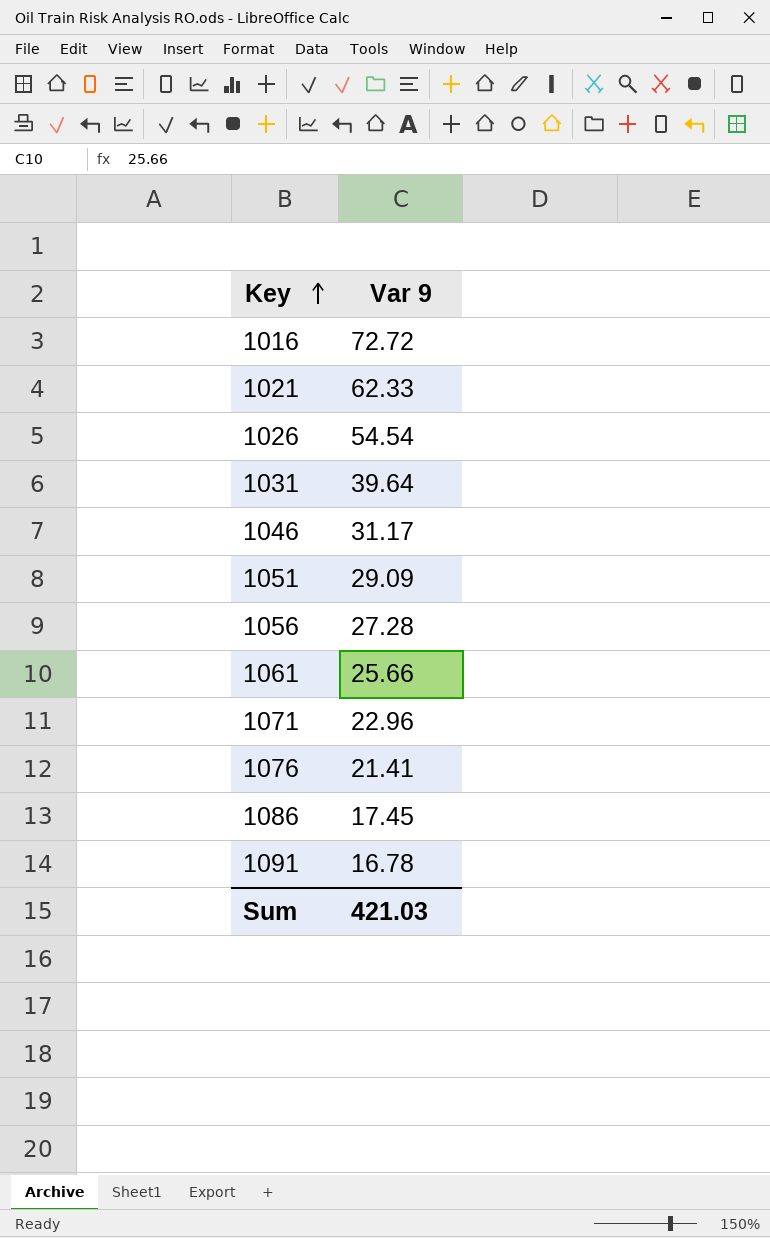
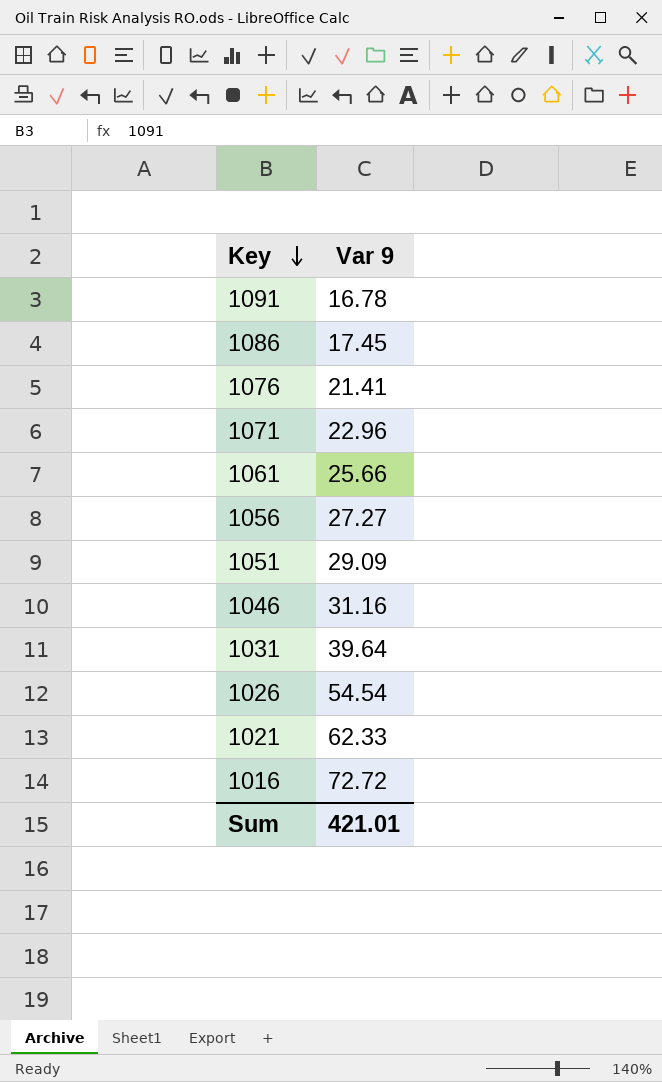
row order: Key ascending -> Key descending
1056 | Var 9: 27.28 -> 27.27
1046 | Var 9: 31.17 -> 31.16
Sum | Var 9: 421.03 -> 421.01

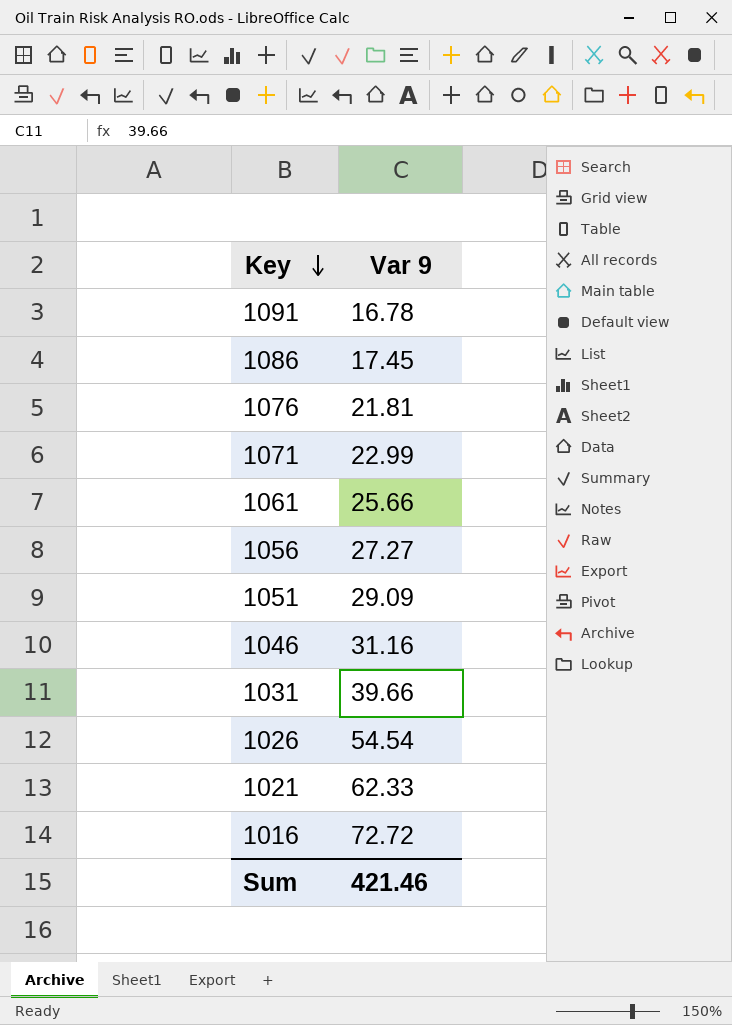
1076 | Var 9: 21.41 -> 21.81
1071 | Var 9: 22.96 -> 22.99
1031 | Var 9: 39.64 -> 39.66
Sum | Var 9: 421.01 -> 421.46

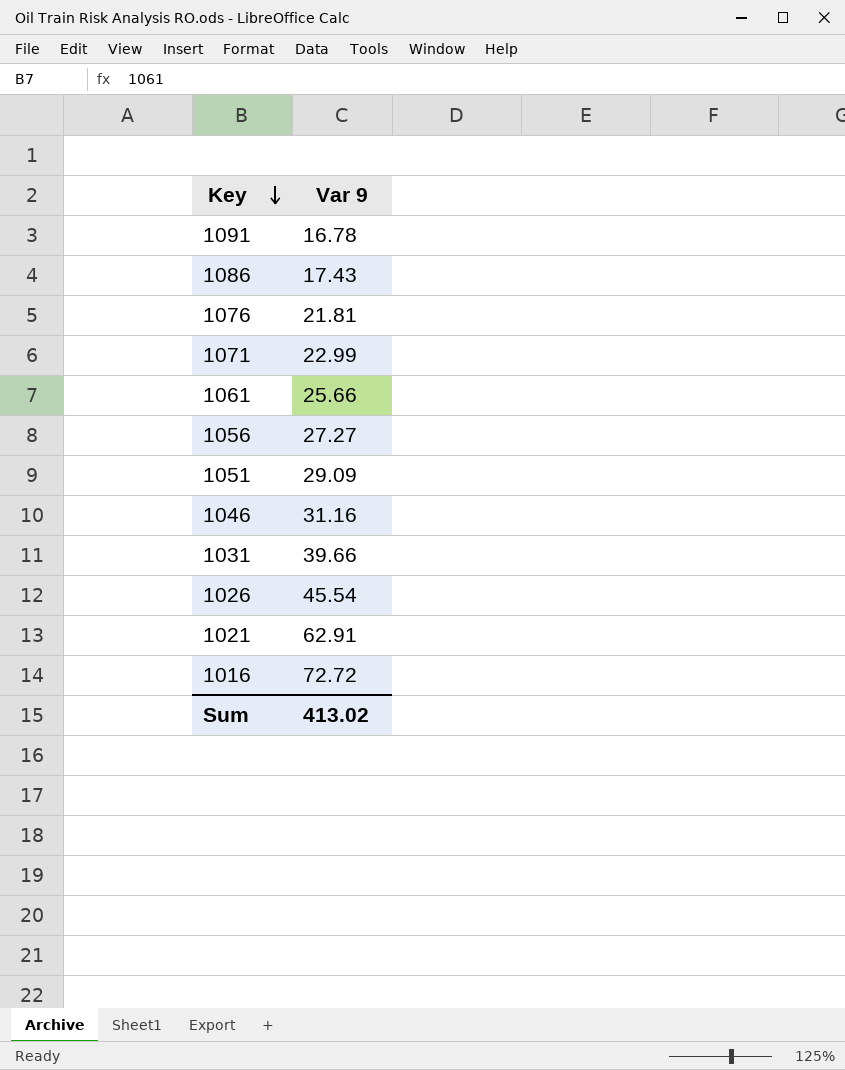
1086 | Var 9: 17.45 -> 17.43
1026 | Var 9: 54.54 -> 45.54
1021 | Var 9: 62.33 -> 62.91
Sum | Var 9: 421.46 -> 413.02

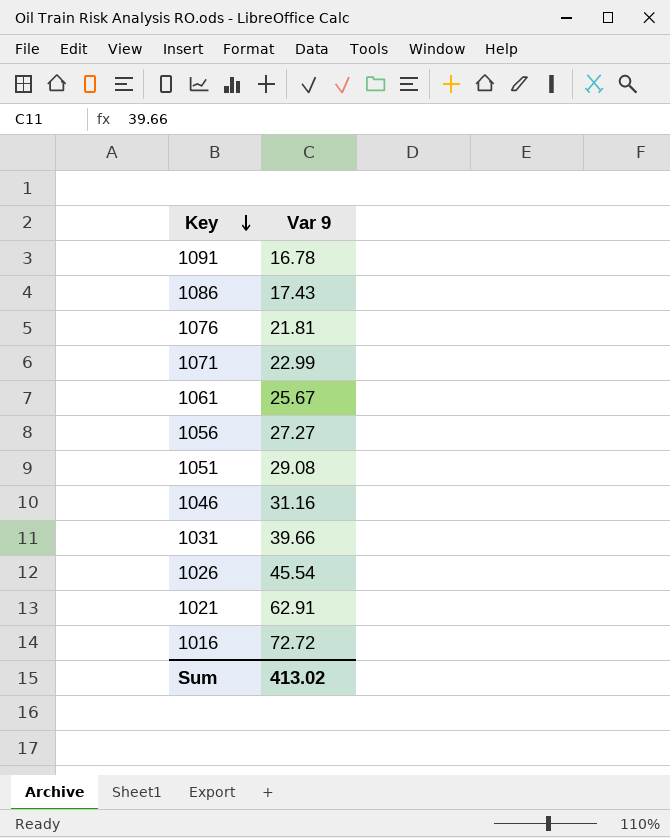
1061 | Var 9: 25.66 -> 25.67
1051 | Var 9: 29.09 -> 29.08

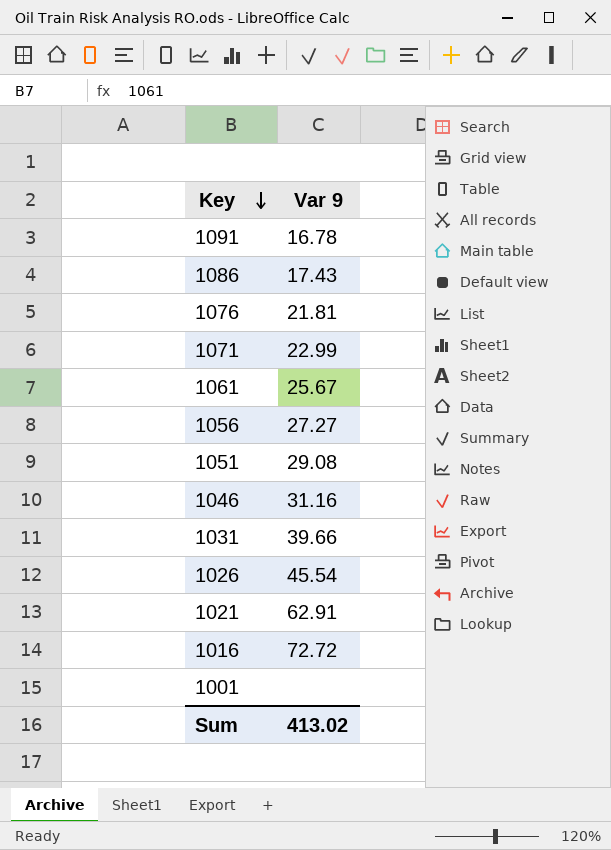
row 1001: none -> none

